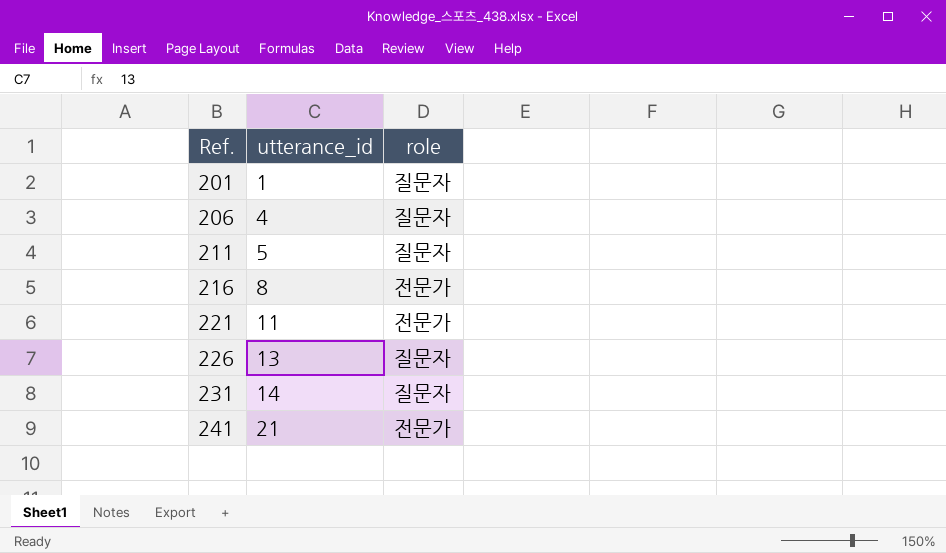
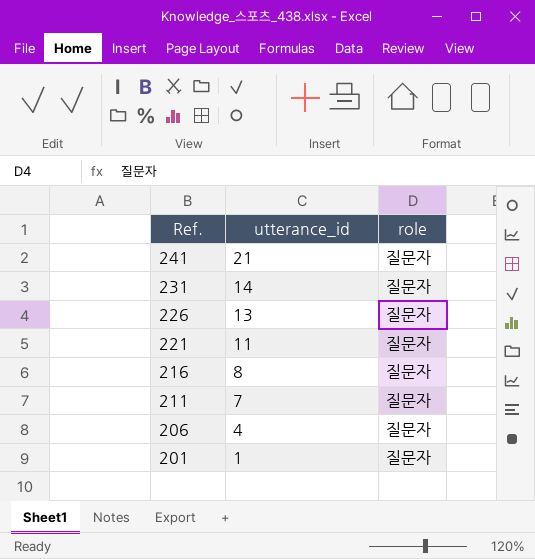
row order: Ref. ascending -> Ref. descending
241 | role: 전문가 -> 질문자
221 | role: 전문가 -> 질문자
216 | role: 전문가 -> 질문자
211 | utterance_id: 5 -> 7

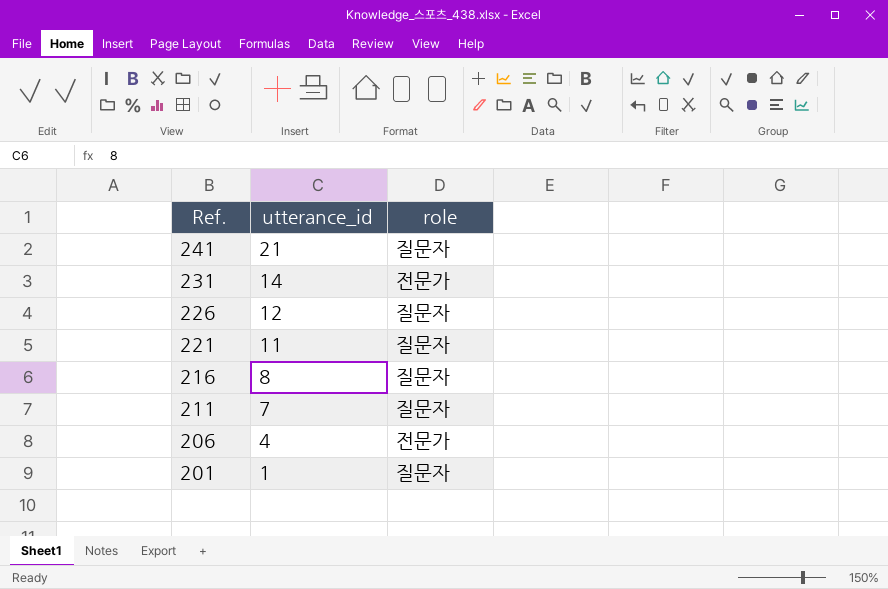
231 | role: 질문자 -> 전문가
226 | utterance_id: 13 -> 12
206 | role: 질문자 -> 전문가

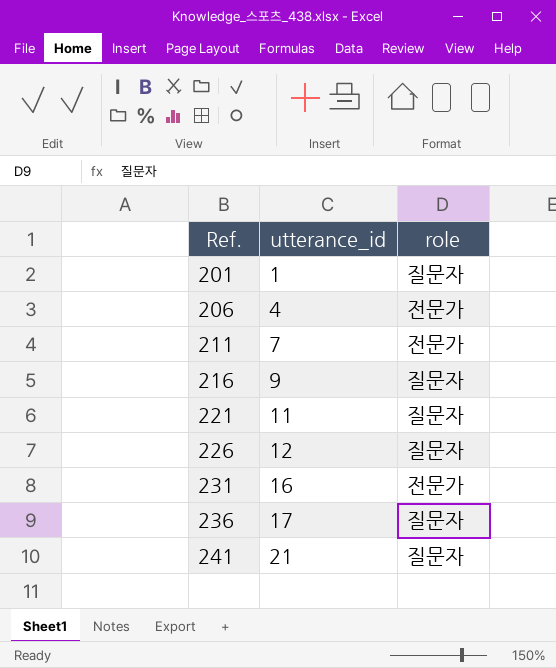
row order: Ref. descending -> Ref. ascending
211 | role: 질문자 -> 전문가
216 | utterance_id: 8 -> 9
231 | utterance_id: 14 -> 16
row 236: none -> 17 | 질문자

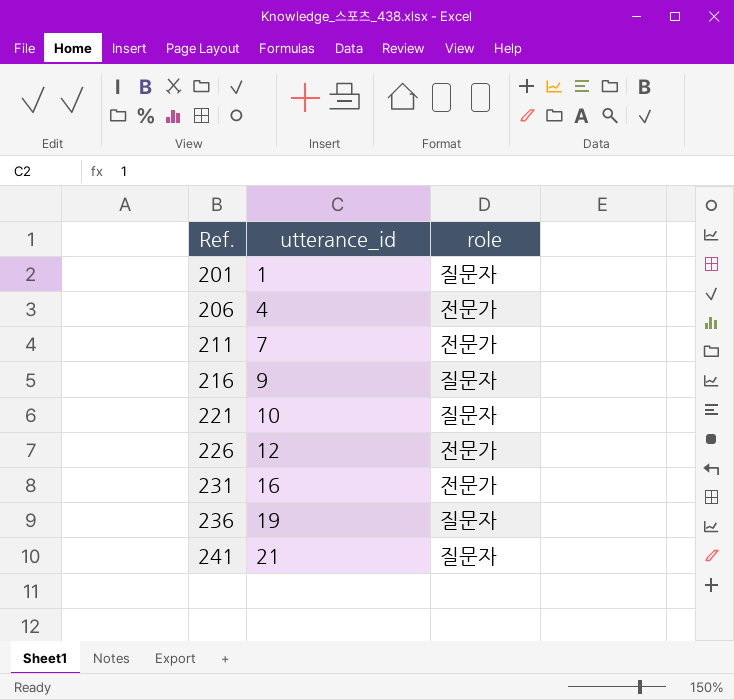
221 | utterance_id: 11 -> 10
226 | role: 질문자 -> 전문가
236 | utterance_id: 17 -> 19

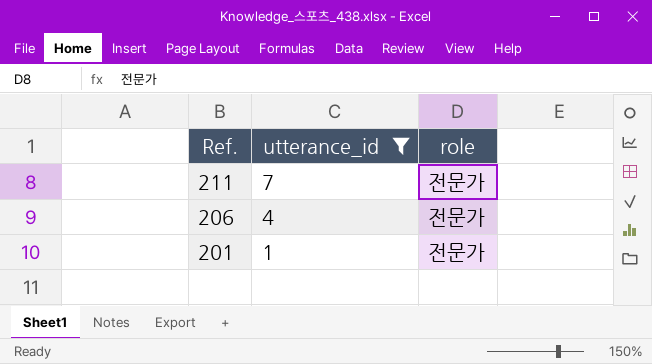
filter: none -> utterance_id <= 7
row order: Ref. ascending -> Ref. descending
201 | role: 질문자 -> 전문가

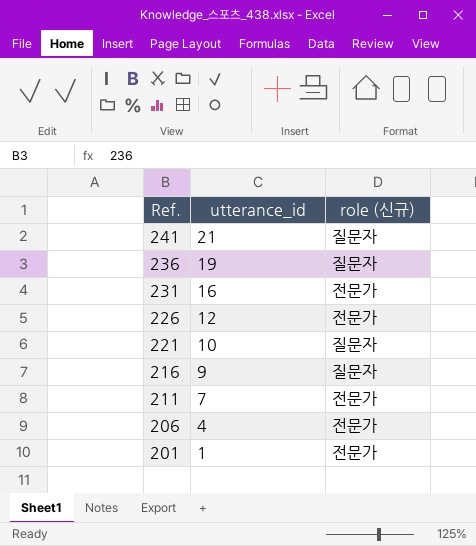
filter: utterance_id <= 7 -> none
column name: role -> role (신규)

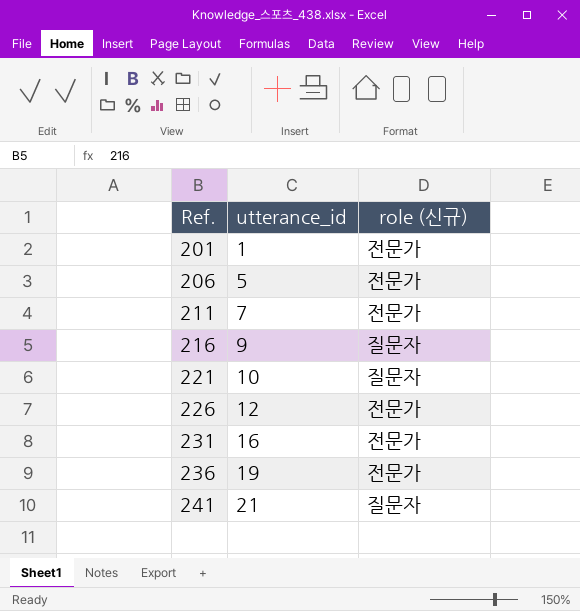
row order: Ref. descending -> Ref. ascending
206 | utterance_id: 4 -> 5
236 | role (신규): 질문자 -> 전문가

